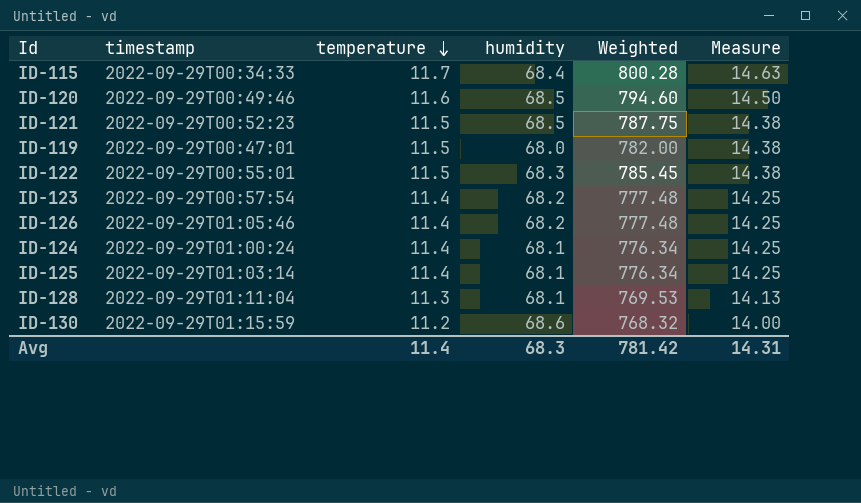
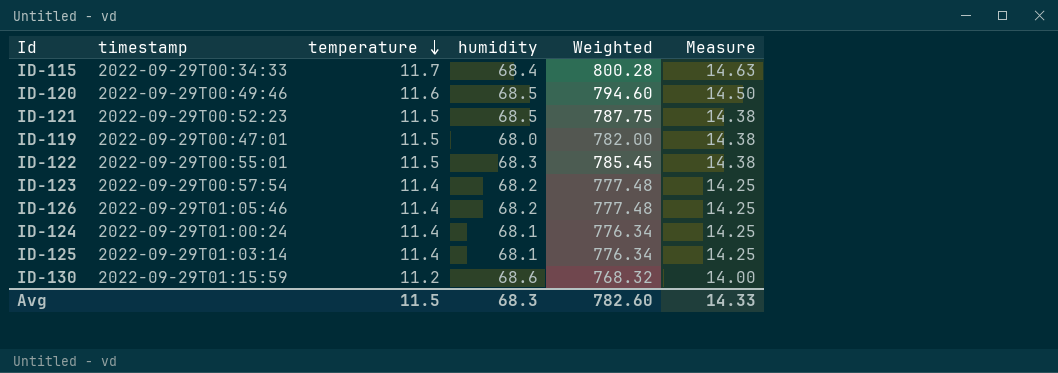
row ID-128: 2022-09-29T01:11:04 | 11.3 | 68.1 | 769.53 | 14.13 -> none
Avg | temperature: 11.4 -> 11.5
Avg | Weighted: 781.42 -> 782.60
Avg | Measure: 14.31 -> 14.33

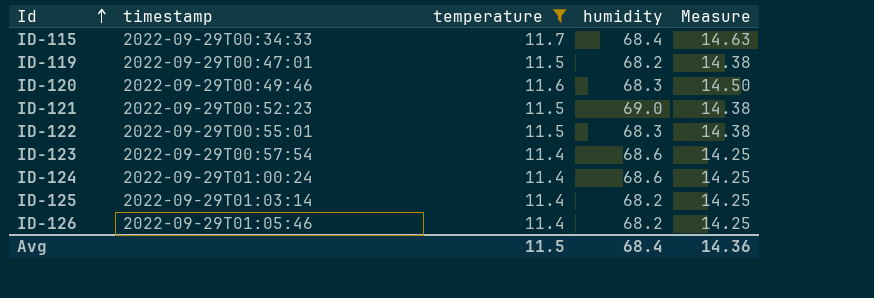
filter: none -> temperature != 11.2
row order: temperature descending -> Id ascending
column Weighted | formula: [temperature] * [humidity] -> none
ID-119 | humidity: 68.0 -> 68.2
ID-120 | humidity: 68.5 -> 68.3
ID-121 | humidity: 68.5 -> 69.0
ID-123 | humidity: 68.2 -> 68.6
ID-124 | humidity: 68.1 -> 68.6
ID-125 | humidity: 68.1 -> 68.2
Avg | humidity: 68.3 -> 68.4
Avg | Measure: 14.33 -> 14.36

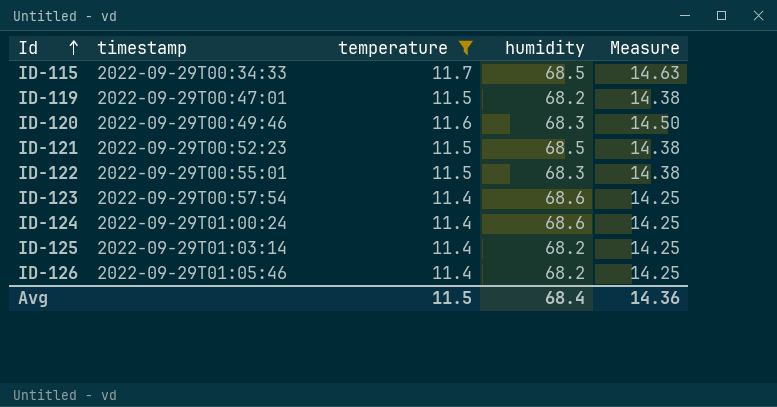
ID-115 | humidity: 68.4 -> 68.5
ID-121 | humidity: 69.0 -> 68.5

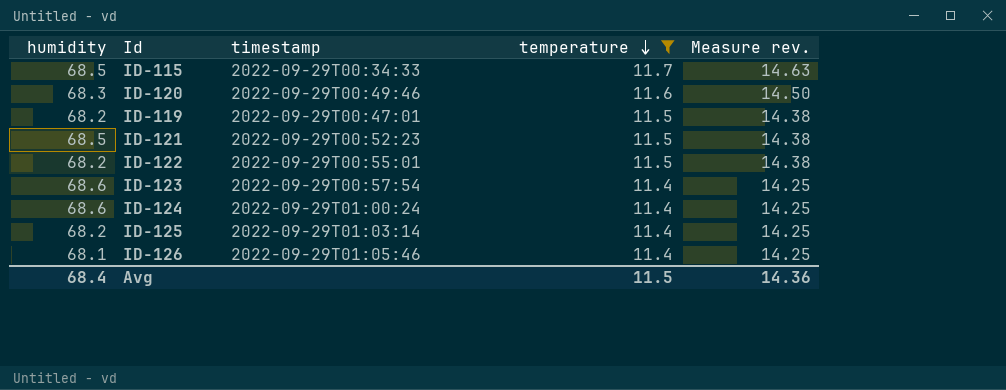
row order: Id ascending -> temperature descending
column humidity | position: 4 -> 1
column name: Measure -> Measure rev.
ID-122 | humidity: 68.3 -> 68.2
ID-126 | humidity: 68.2 -> 68.1

